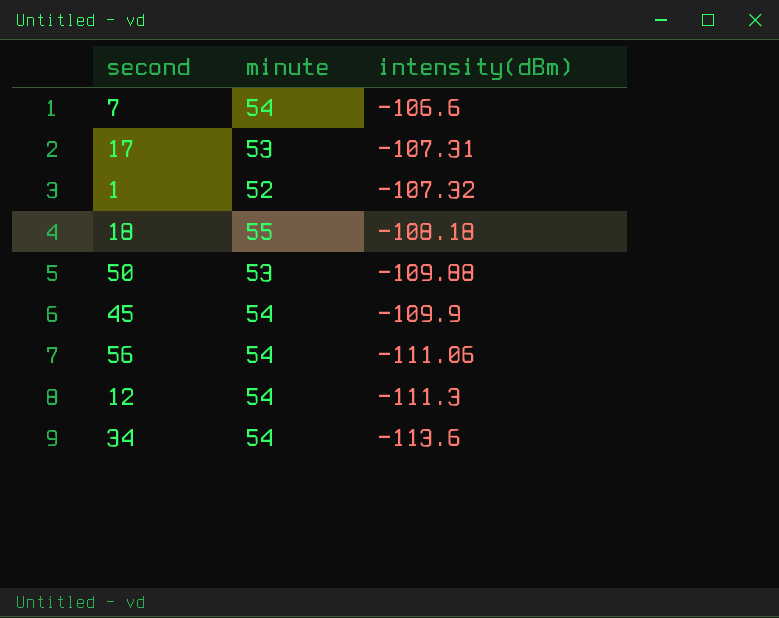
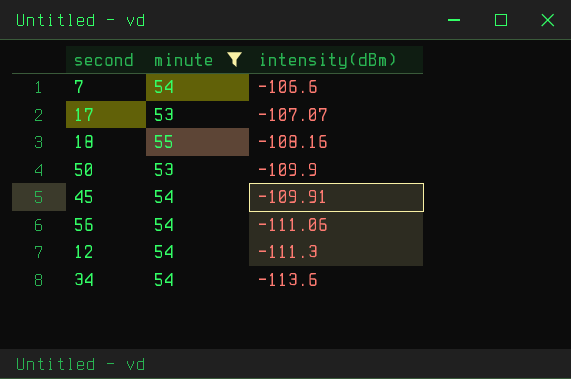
filter: none -> minute != 52
17 | intensity(dBm): -107.31 -> -107.07
18 | intensity(dBm): -108.18 -> -108.16
50 | intensity(dBm): -109.88 -> -109.9
45 | intensity(dBm): -109.9 -> -109.91

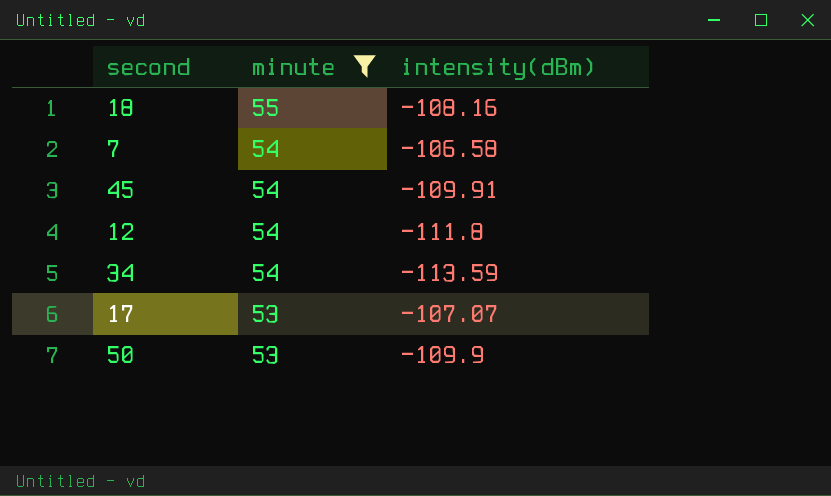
row order: intensity(dBm) descending -> minute descending
row 56: 54 | -111.06 -> none
7 | intensity(dBm): -106.6 -> -106.58
12 | intensity(dBm): -111.3 -> -111.8
34 | intensity(dBm): -113.6 -> -113.59

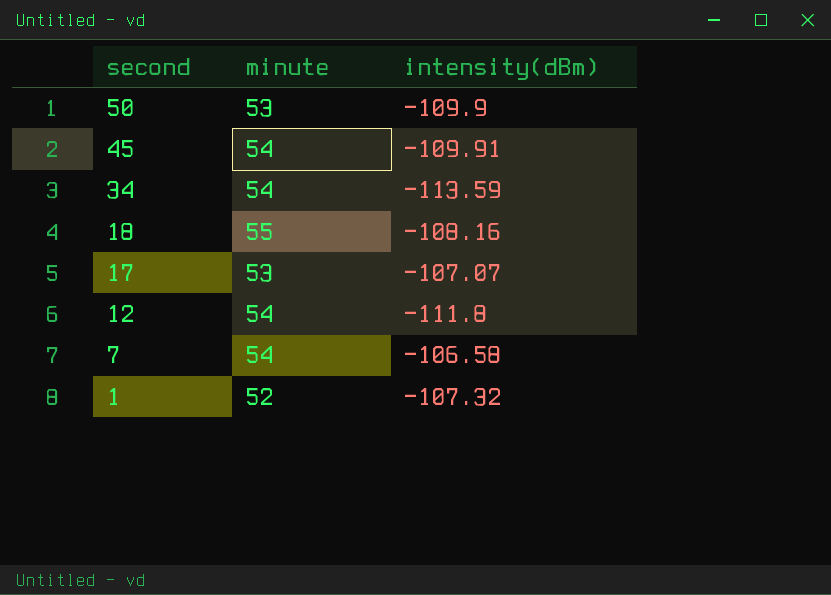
filter: minute != 52 -> none
row order: minute descending -> second descending

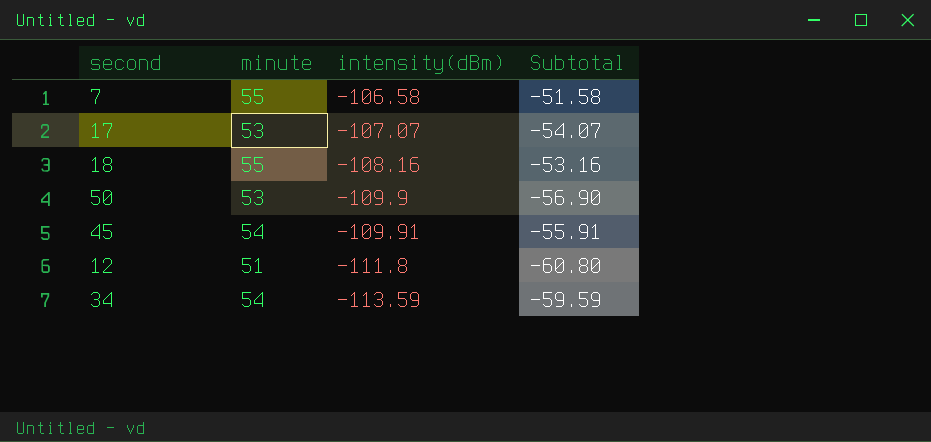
row order: second descending -> intensity(dBm) descending
column Subtotal | formula: none -> [minute] + [intensity(dBm)]
row 1: 52 | -107.32 -> none
7 | minute: 54 -> 55
12 | minute: 54 -> 51

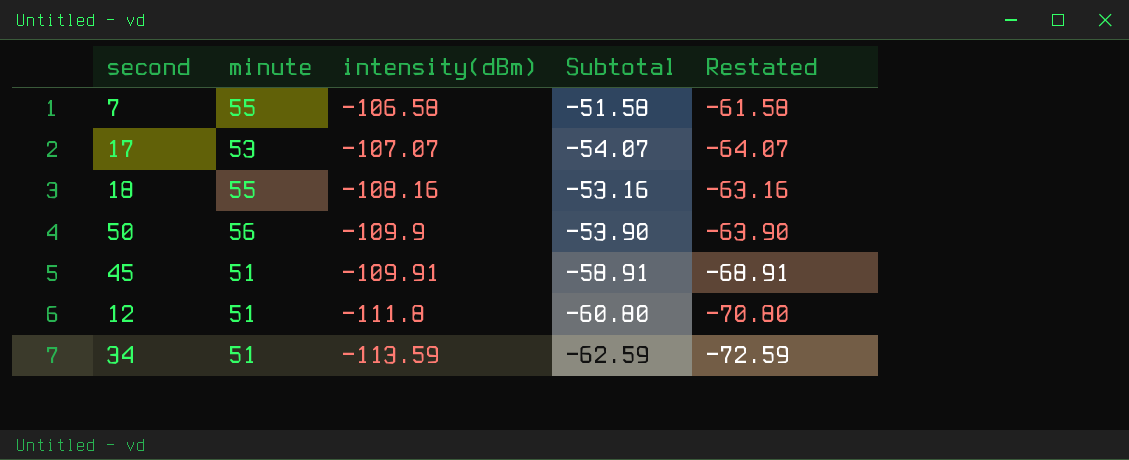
column Restated | formula: none -> [Subtotal] - 10
50 | minute: 53 -> 56
50 | Subtotal: -56.90 -> -53.90
45 | minute: 54 -> 51
45 | Subtotal: -55.91 -> -58.91
34 | minute: 54 -> 51
34 | Subtotal: -59.59 -> -62.59

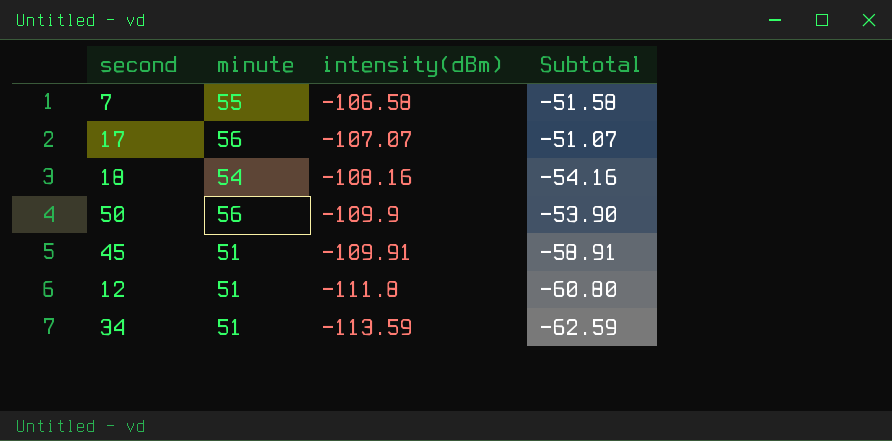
column Restated | formula: [Subtotal] - 10 -> none
17 | minute: 53 -> 56
17 | Subtotal: -54.07 -> -51.07
18 | minute: 55 -> 54
18 | Subtotal: -53.16 -> -54.16

